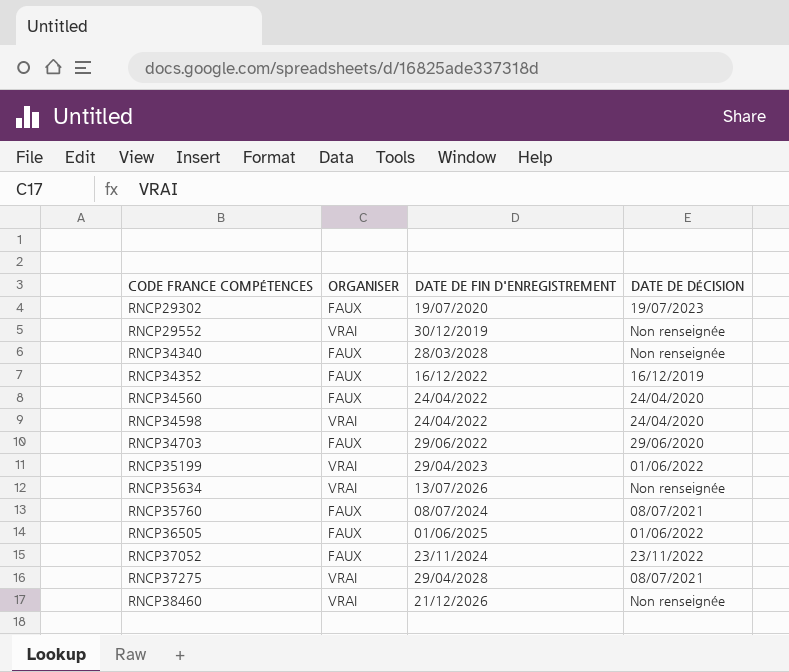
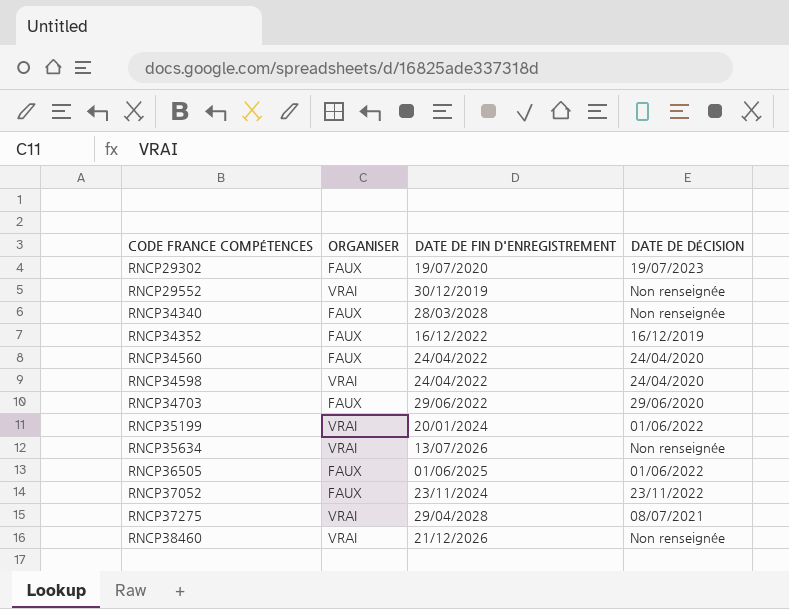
row RNCP35760: FAUX | 08/07/2024 | 08/07/2021 -> none
RNCP35199 | DATE DE FIN D'ENREGISTREMENT: 29/04/2023 -> 20/01/2024

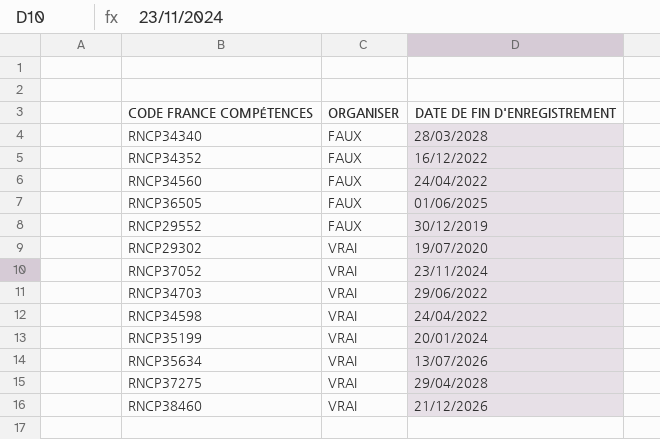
row order: CODE FRANCE COMPÉTENCES ascending -> ORGANISER ascending
column DATE DE DÉCISION | position: 4 -> none
RNCP29552 | ORGANISER: VRAI -> FAUX
RNCP29302 | ORGANISER: FAUX -> VRAI
RNCP37052 | ORGANISER: FAUX -> VRAI
RNCP34703 | ORGANISER: FAUX -> VRAI

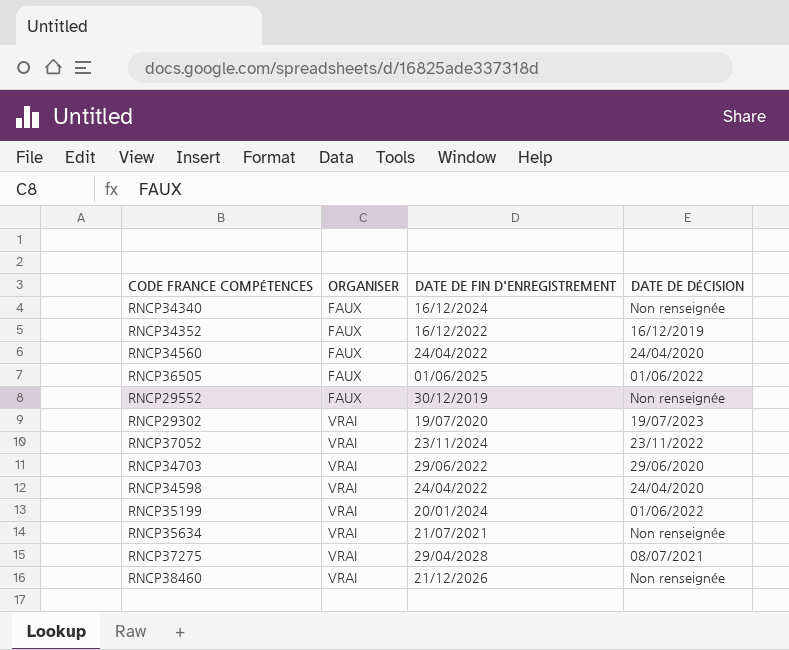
column DATE DE DÉCISION | position: none -> 4
RNCP34340 | DATE DE FIN D'ENREGISTREMENT: 28/03/2028 -> 16/12/2024
RNCP35634 | DATE DE FIN D'ENREGISTREMENT: 13/07/2026 -> 21/07/2021

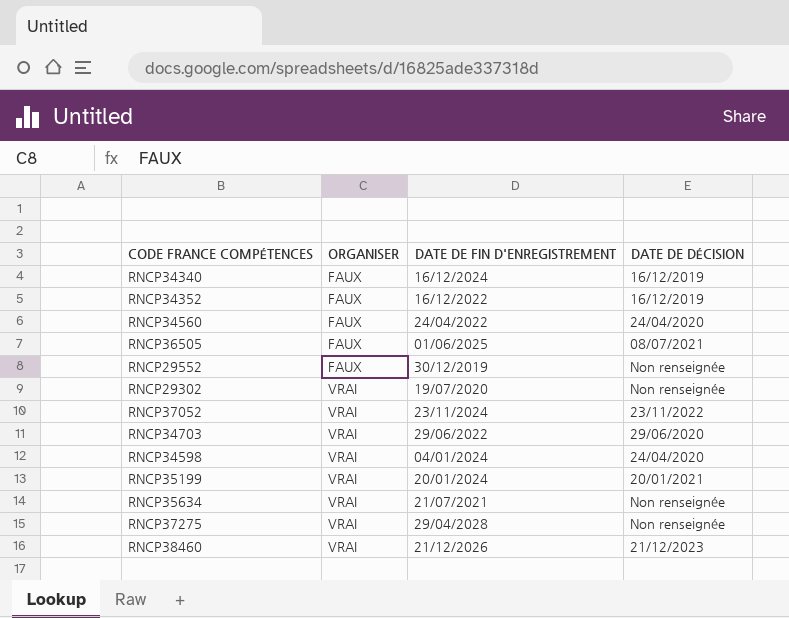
RNCP34340 | DATE DE DÉCISION: Non renseignée -> 16/12/2019
RNCP36505 | DATE DE DÉCISION: 01/06/2022 -> 08/07/2021
RNCP29302 | DATE DE DÉCISION: 19/07/2023 -> Non renseignée
RNCP34598 | DATE DE FIN D'ENREGISTREMENT: 24/04/2022 -> 04/01/2024
RNCP35199 | DATE DE DÉCISION: 01/06/2022 -> 20/01/2021
RNCP37275 | DATE DE DÉCISION: 08/07/2021 -> Non renseignée
RNCP38460 | DATE DE DÉCISION: Non renseignée -> 21/12/2023

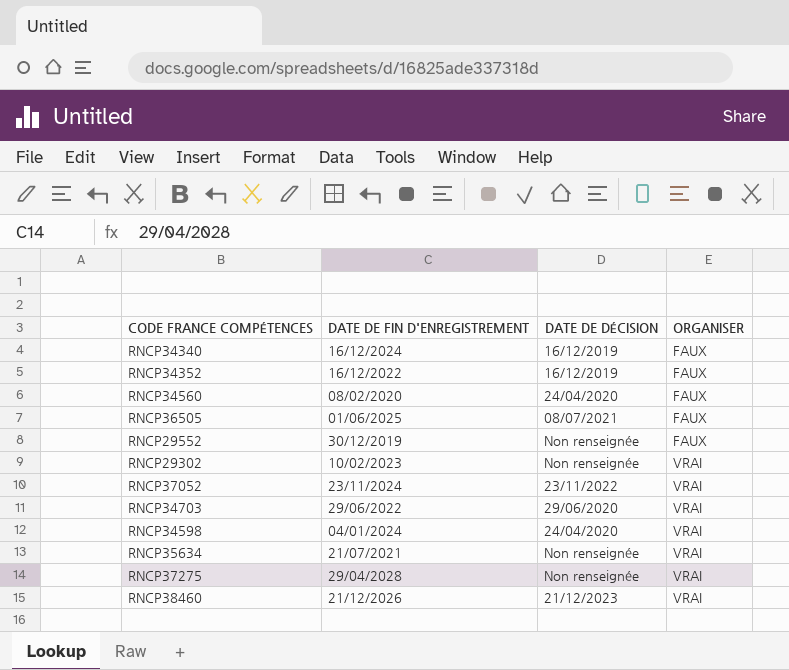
column ORGANISER | position: 2 -> 4
row RNCP35199: VRAI | 20/01/2024 | 20/01/2021 -> none
RNCP34560 | DATE DE FIN D'ENREGISTREMENT: 24/04/2022 -> 08/02/2020
RNCP29302 | DATE DE FIN D'ENREGISTREMENT: 19/07/2020 -> 10/02/2023

